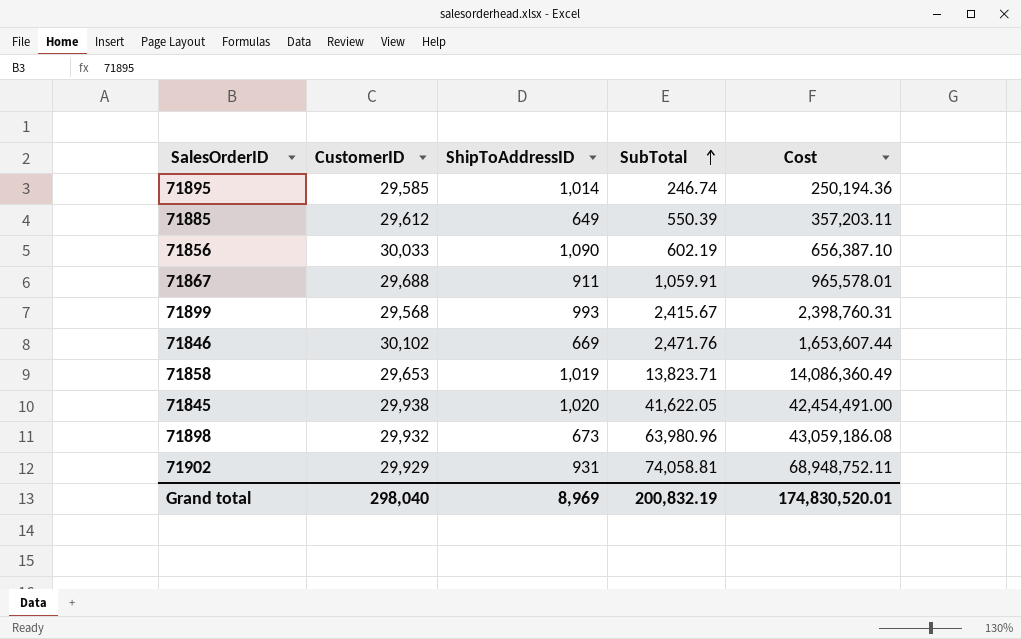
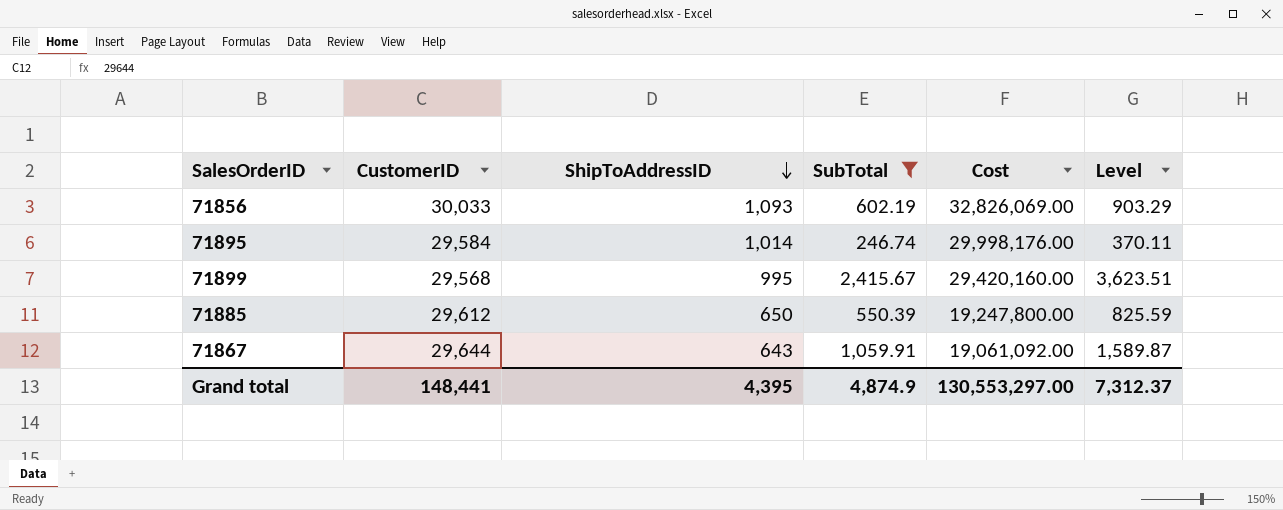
filter: none -> SubTotal <= 2,415.67
row order: SubTotal ascending -> ShipToAddressID descending
column Cost | formula: [ShipToAddressID] * [SubTotal] -> [CustomerID] * [ShipToAddressID]
column Level | formula: none -> [SubTotal] * 1.5
71856 | ShipToAddressID: 1,090 -> 1,093
71895 | CustomerID: 29,585 -> 29,584
71899 | ShipToAddressID: 993 -> 995
71885 | ShipToAddressID: 649 -> 650
71867 | CustomerID: 29,688 -> 29,644
71867 | ShipToAddressID: 911 -> 643
Grand total | CustomerID: 298,040 -> 148,441
Grand total | ShipToAddressID: 8,969 -> 4,395
Grand total | SubTotal: 200,832.19 -> 4,874.9
Grand total | Cost: 174,830,520.01 -> 130,553,297.00

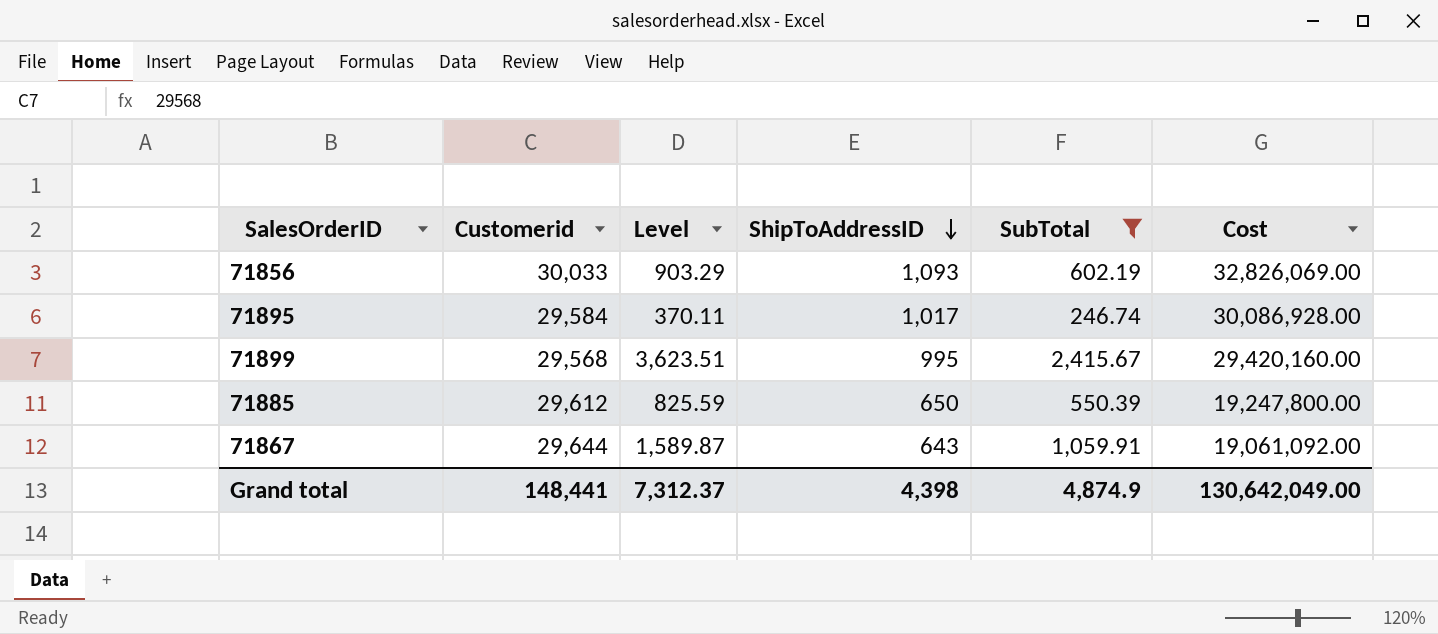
column name: CustomerID -> Customerid
column Level | position: 6 -> 3
71895 | ShipToAddressID: 1,014 -> 1,017
71895 | Cost: 29,998,176.00 -> 30,086,928.00
Grand total | ShipToAddressID: 4,395 -> 4,398
Grand total | Cost: 130,553,297.00 -> 130,642,049.00

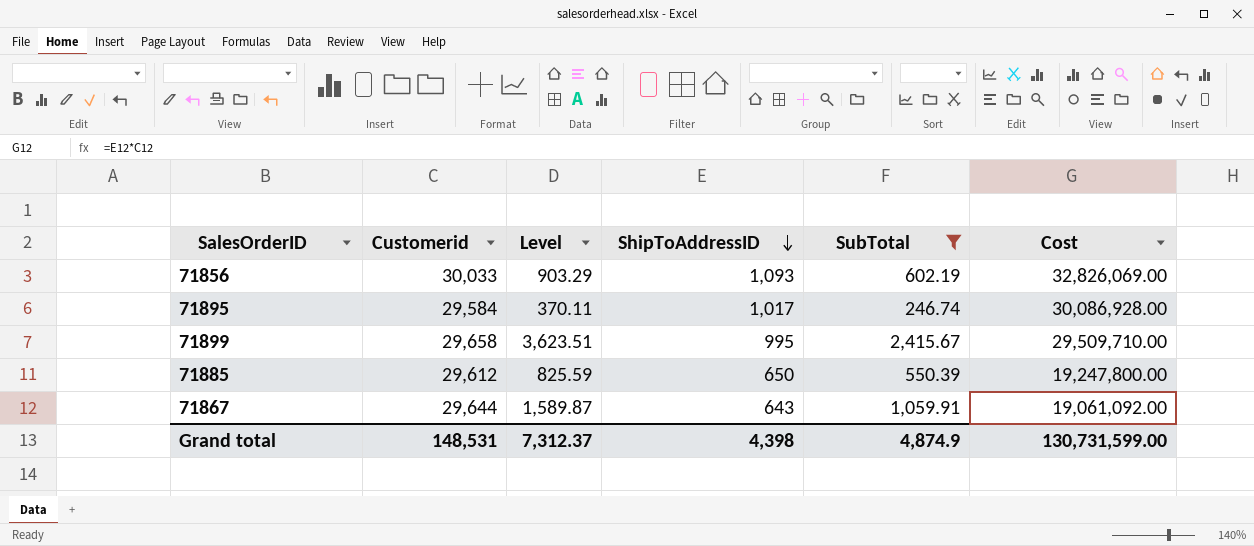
71899 | Customerid: 29,568 -> 29,658
71899 | Cost: 29,420,160.00 -> 29,509,710.00
Grand total | Customerid: 148,441 -> 148,531
Grand total | Cost: 130,642,049.00 -> 130,731,599.00

